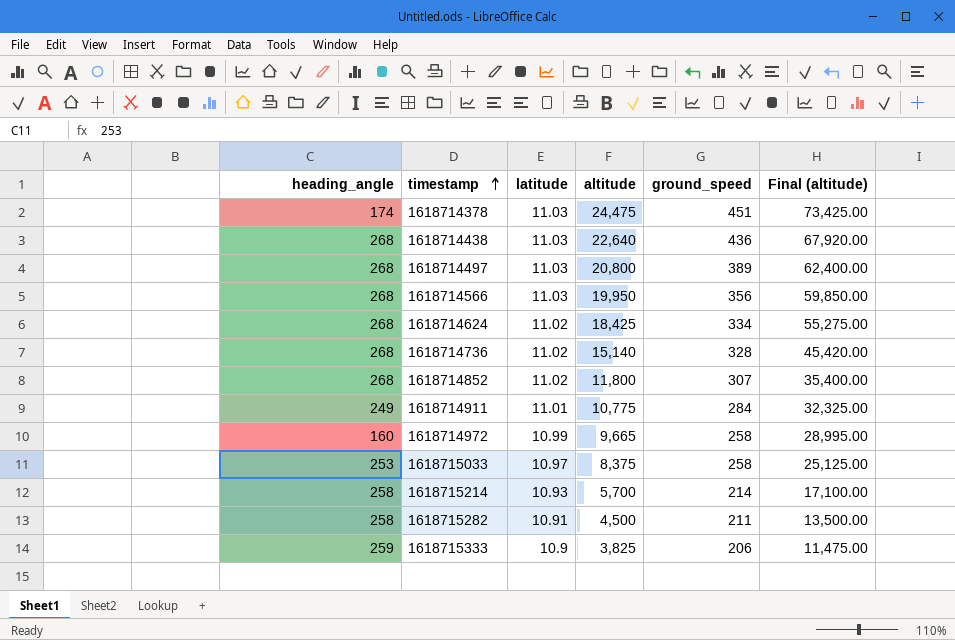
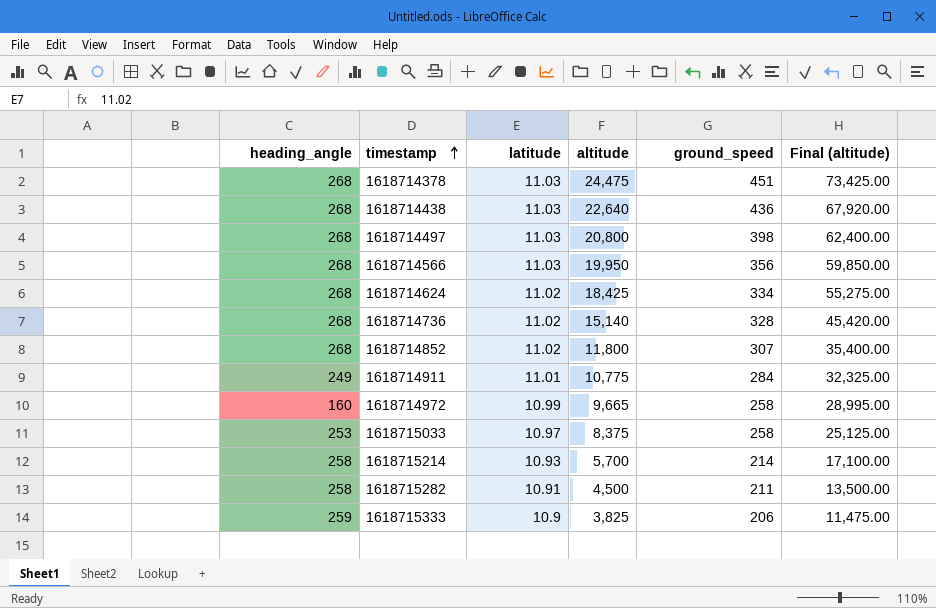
1618714378 | heading_angle: 174 -> 268
1618714497 | ground_speed: 389 -> 398

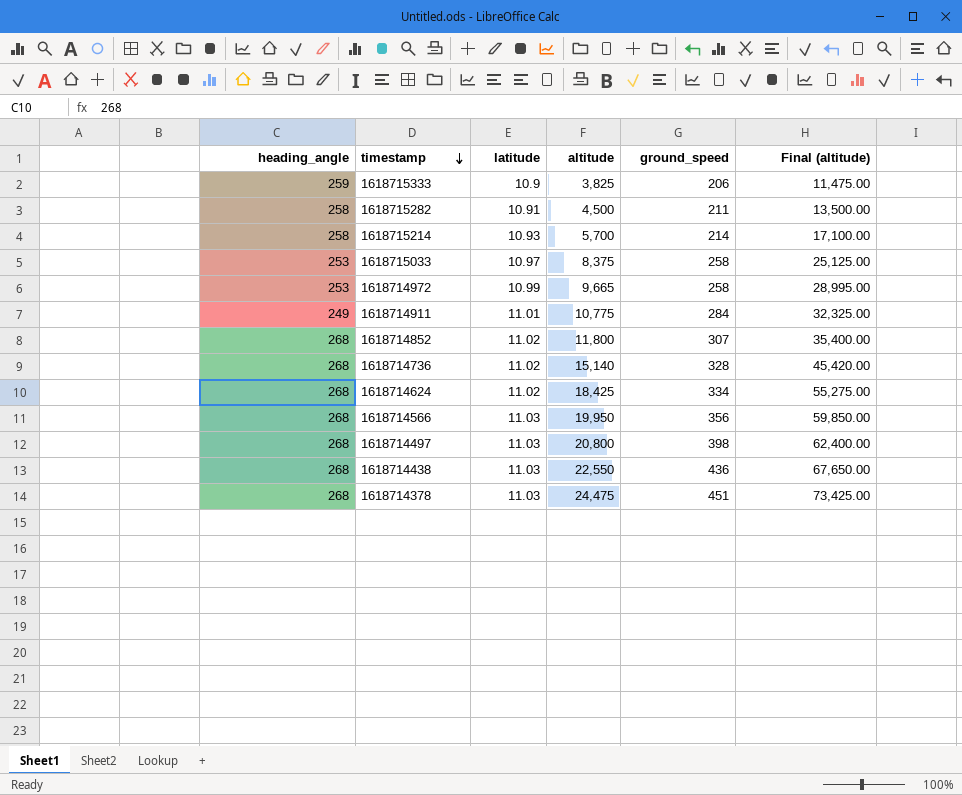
row order: timestamp ascending -> timestamp descending
1618714972 | heading_angle: 160 -> 253
1618714438 | altitude: 22,640 -> 22,550
1618714438 | Final (altitude): 67,920.00 -> 67,650.00

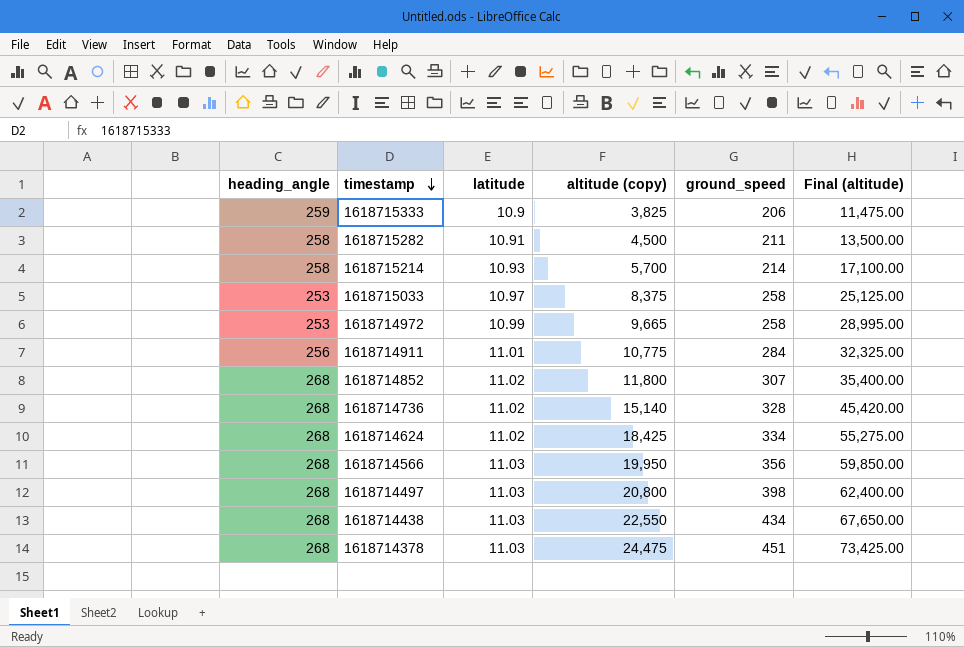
column name: altitude -> altitude (copy)
1618714911 | heading_angle: 249 -> 256
1618714438 | ground_speed: 436 -> 434

